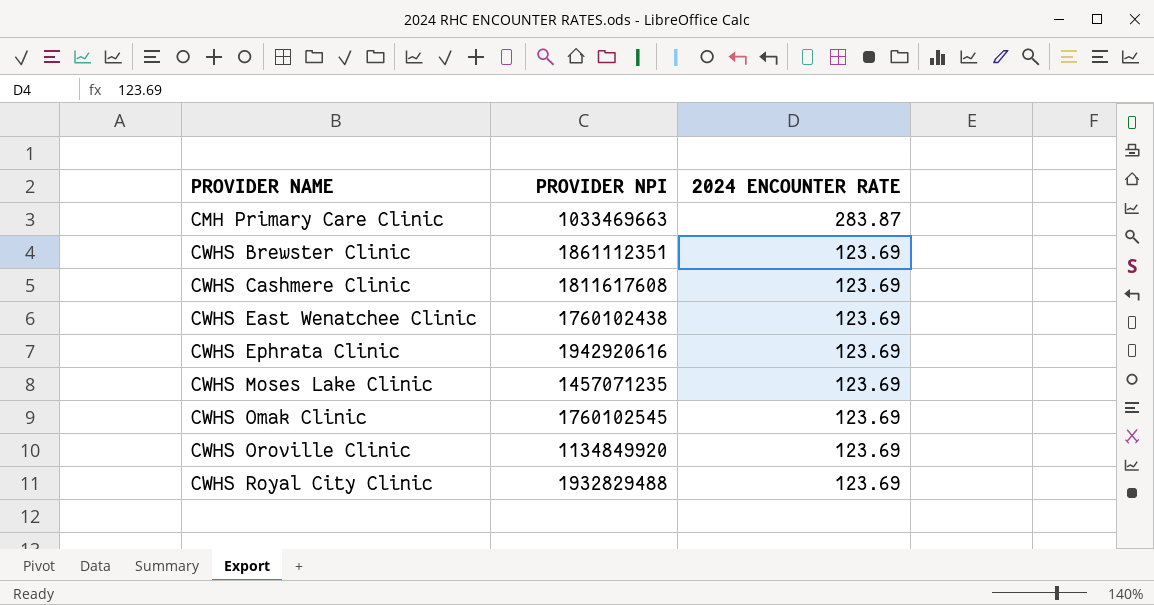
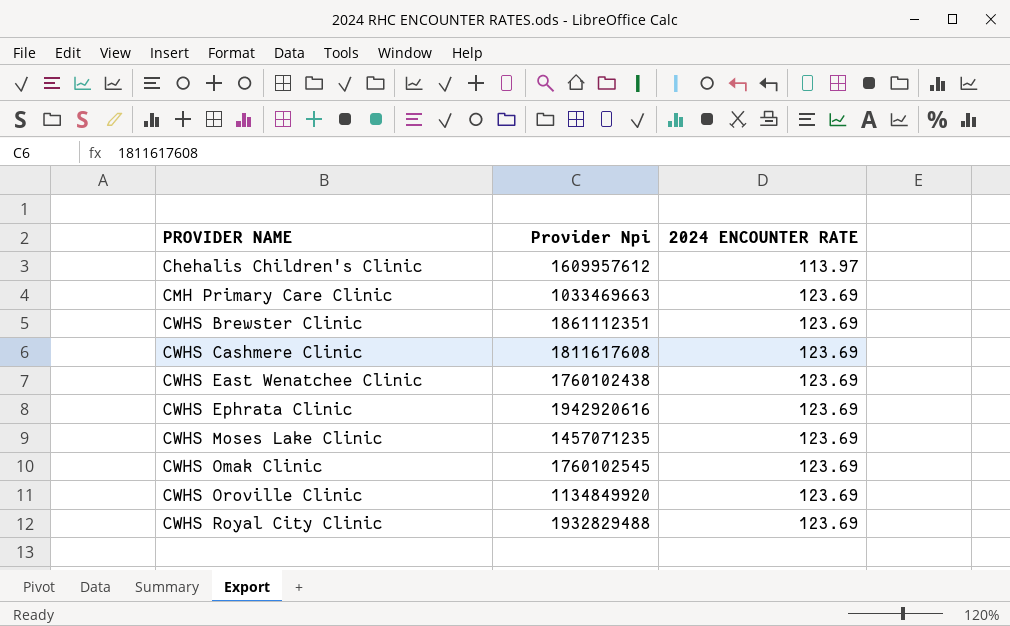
column name: PROVIDER NPI -> Provider Npi
row Chehalis Children's Clinic: none -> 1609957612 | 113.97
CMH Primary Care Clinic | 2024 ENCOUNTER RATE: 283.87 -> 123.69

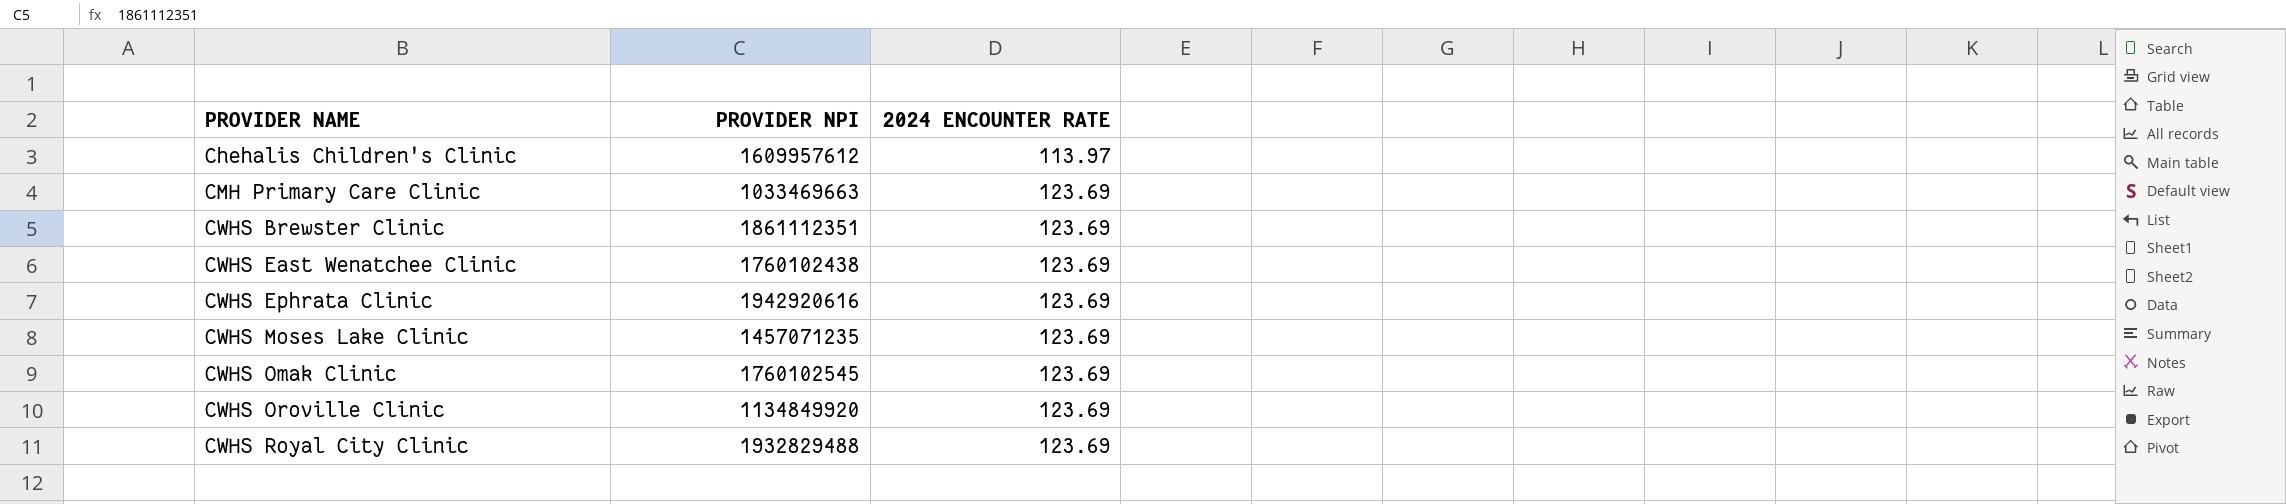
column name: Provider Npi -> PROVIDER NPI
row CWHS Cashmere Clinic: 1811617608 | 123.69 -> none

